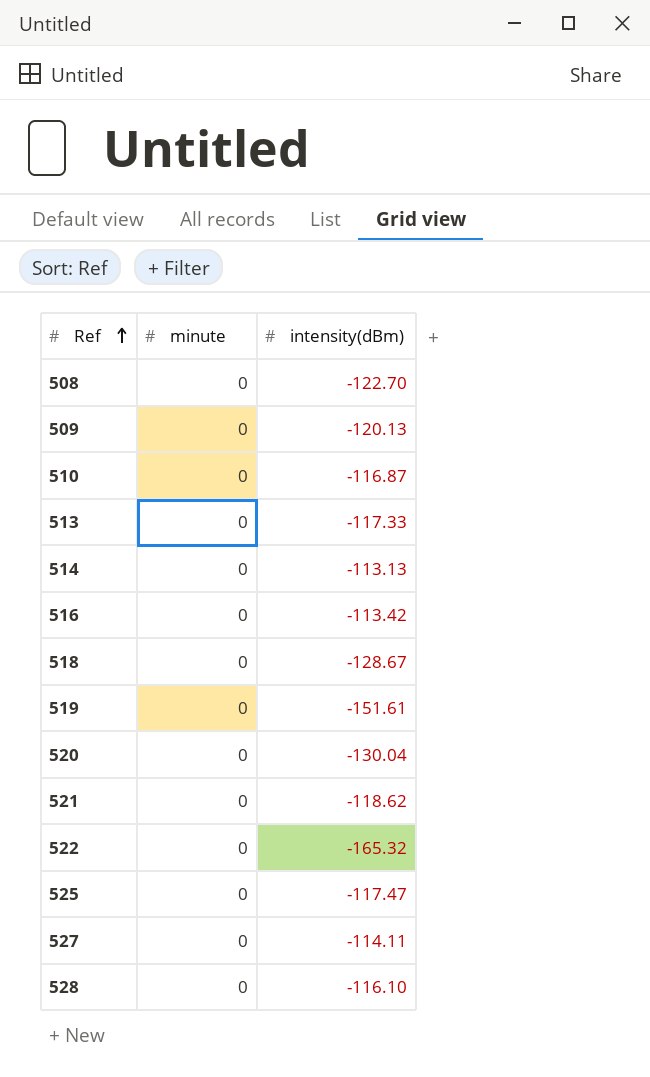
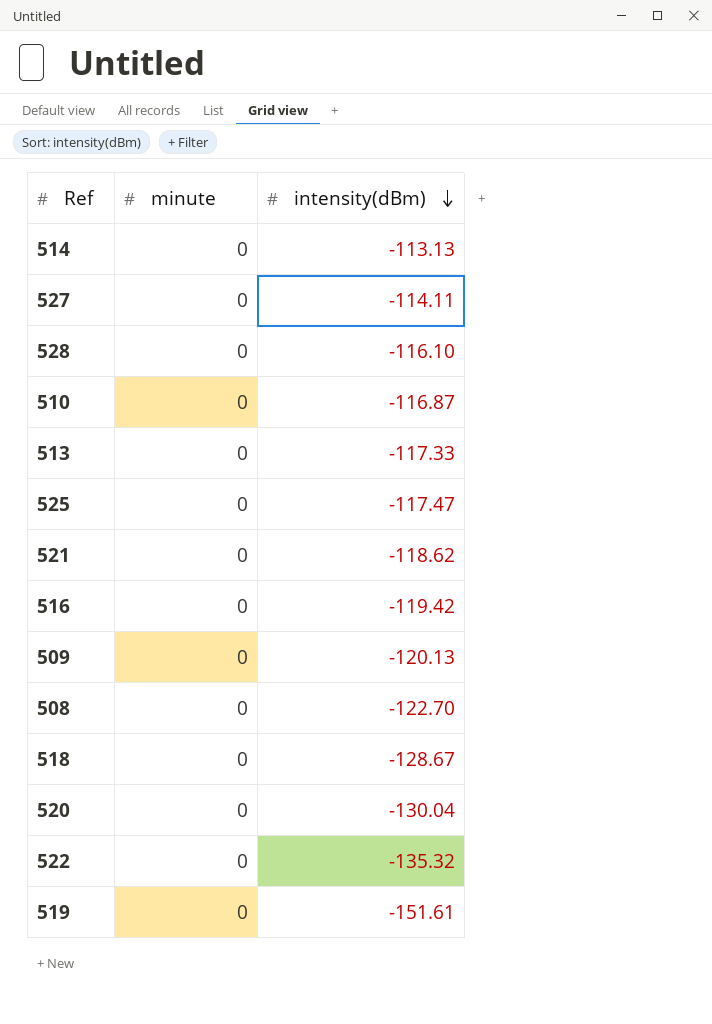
row order: Ref ascending -> intensity(dBm) descending
516 | intensity(dBm): -113.42 -> -119.42
522 | intensity(dBm): -165.32 -> -135.32

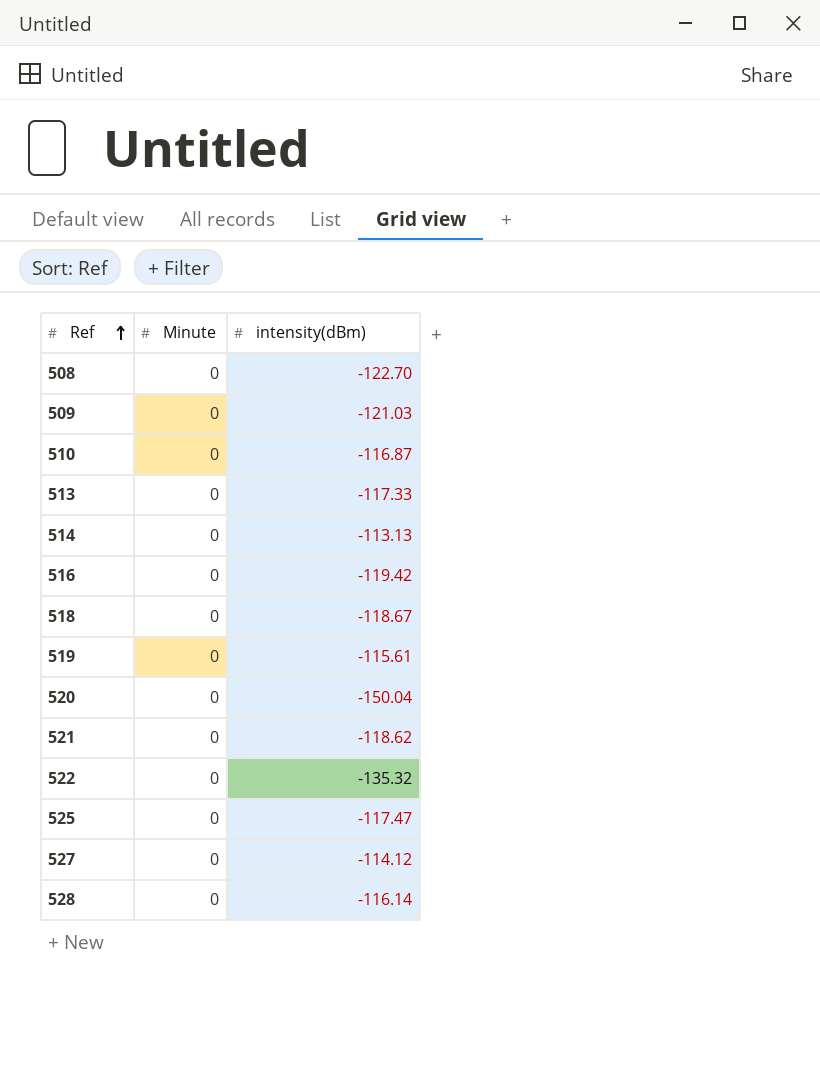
row order: intensity(dBm) descending -> Ref ascending
column name: minute -> Minute
509 | intensity(dBm): -120.13 -> -121.03
518 | intensity(dBm): -128.67 -> -118.67
519 | intensity(dBm): -151.61 -> -115.61
520 | intensity(dBm): -130.04 -> -150.04
527 | intensity(dBm): -114.11 -> -114.12
528 | intensity(dBm): -116.10 -> -116.14

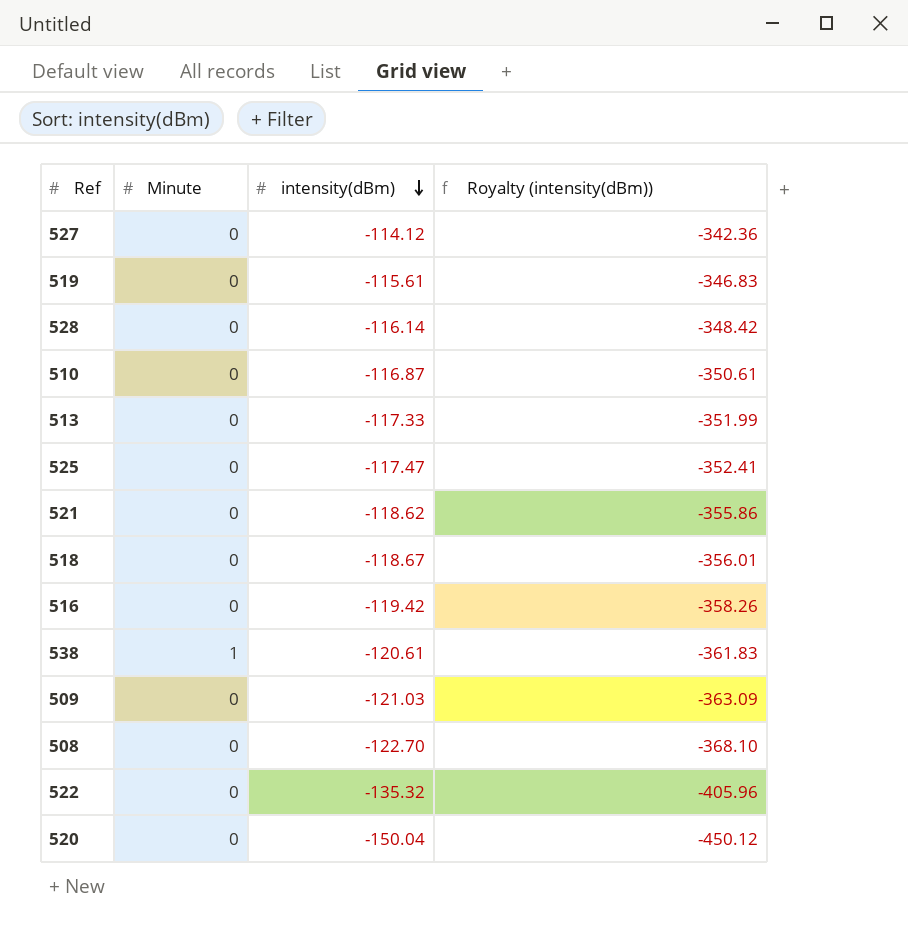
row order: Ref ascending -> intensity(dBm) descending
column Royalty (intensity(dBm)) | formula: none -> [intensity(dBm)] * 3
row 514: 0 | -113.13 -> none
row 538: none -> 1 | -120.61 | -361.83

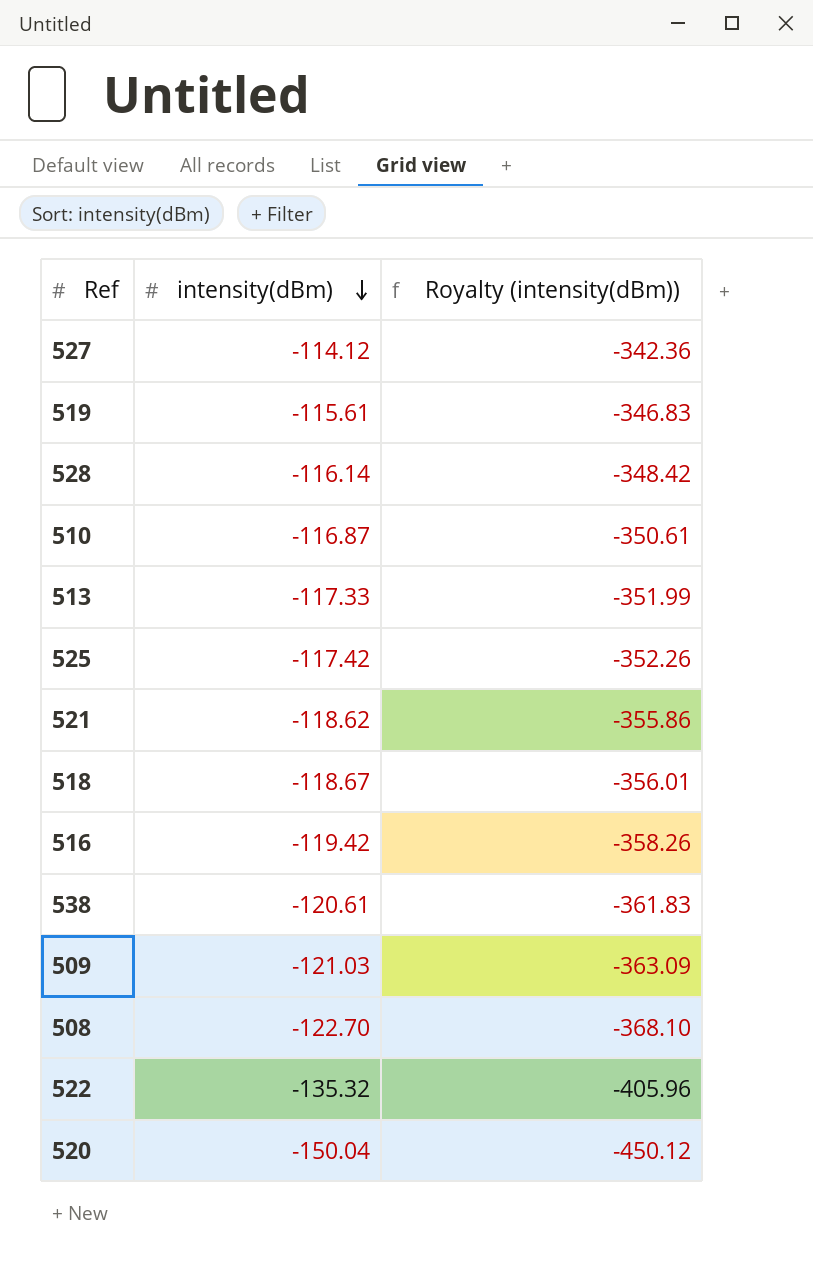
column Minute | position: 2 -> none
525 | intensity(dBm): -117.47 -> -117.42
525 | Royalty (intensity(dBm)): -352.41 -> -352.26

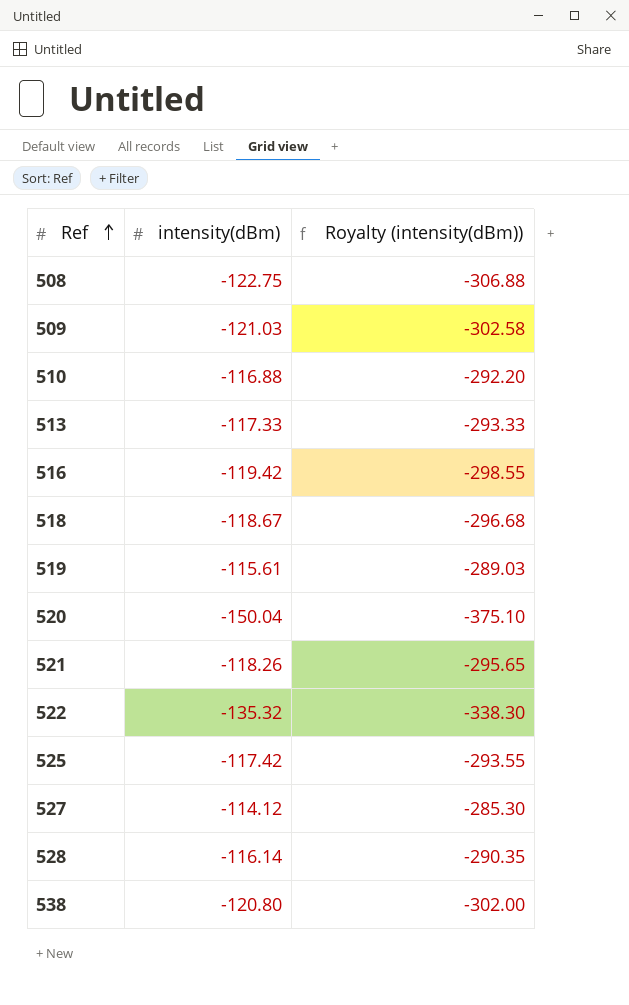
row order: intensity(dBm) descending -> Ref ascending
column Royalty (intensity(dBm)) | formula: [intensity(dBm)] * 3 -> [intensity(dBm)] * 2.5
508 | intensity(dBm): -122.70 -> -122.75
510 | intensity(dBm): -116.87 -> -116.88
521 | intensity(dBm): -118.62 -> -118.26
538 | intensity(dBm): -120.61 -> -120.80

